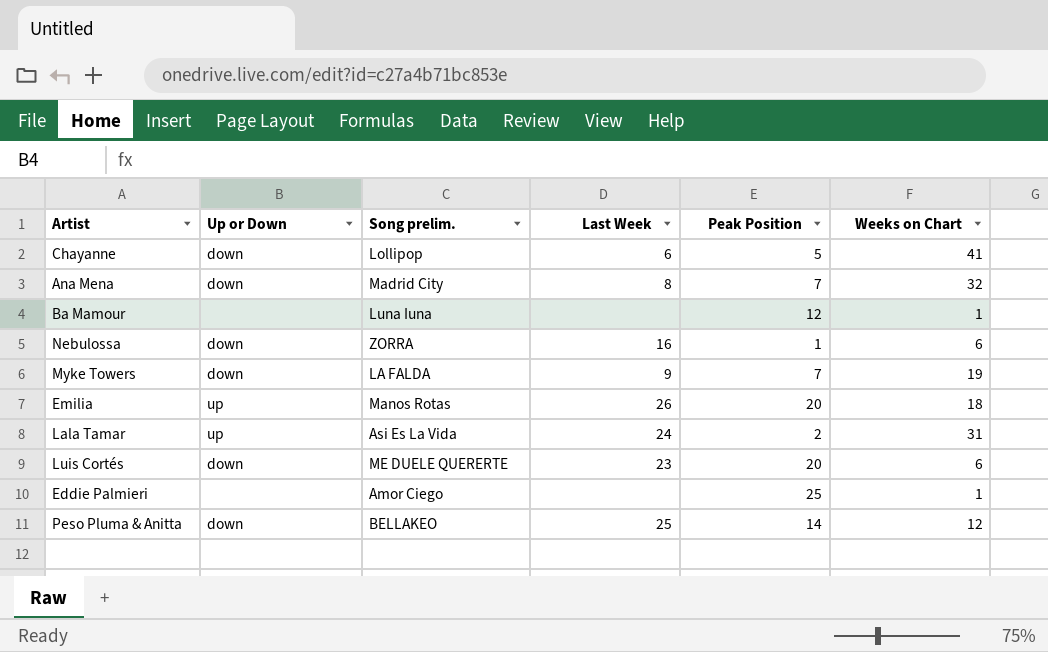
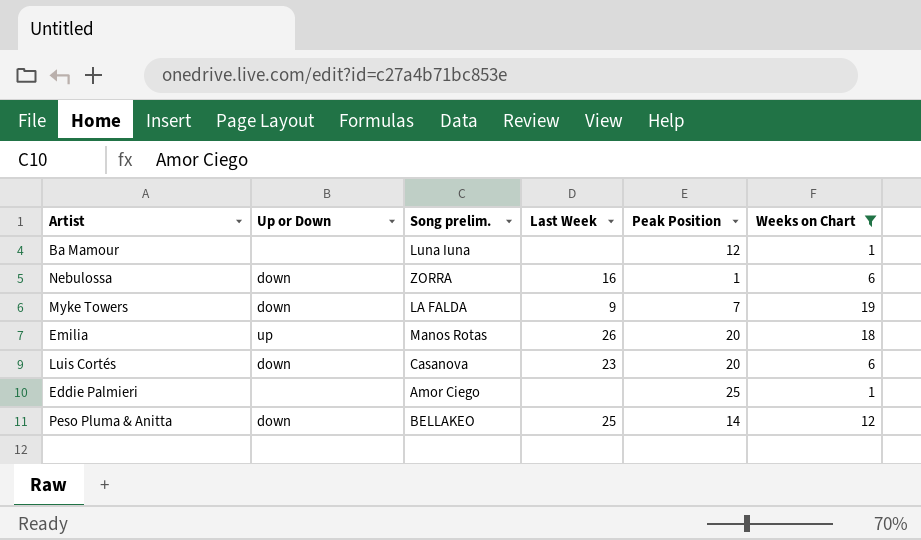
filter: none -> Weeks on Chart <= 19
Luis Cortés | Song prelim.: ME DUELE QUERERTE -> Casanova

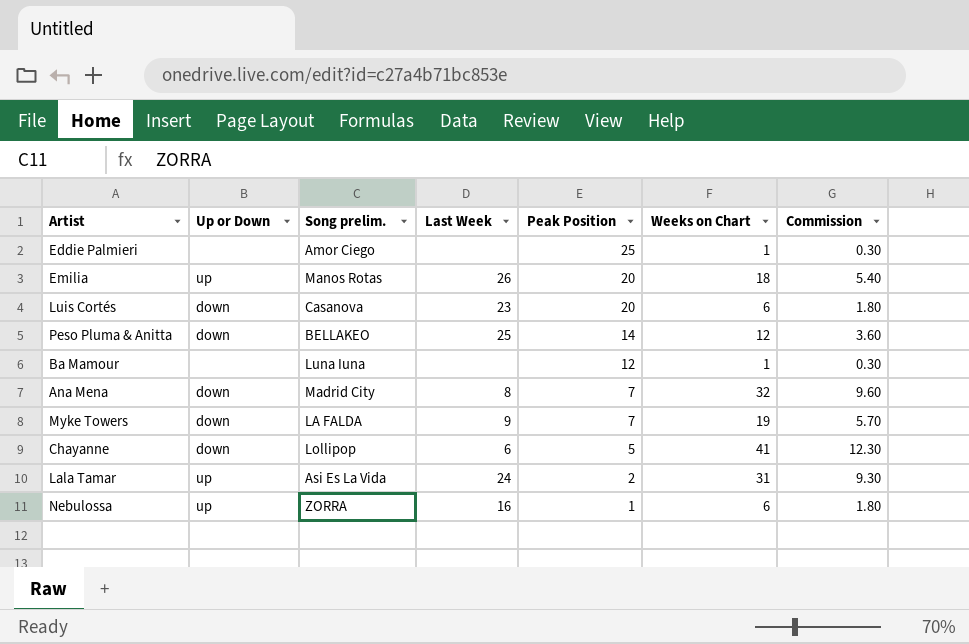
filter: Weeks on Chart <= 19 -> none
row order: none -> Peak Position descending
column Commission | formula: none -> [Weeks on Chart] * 0.3
Nebulossa | Up or Down: down -> up

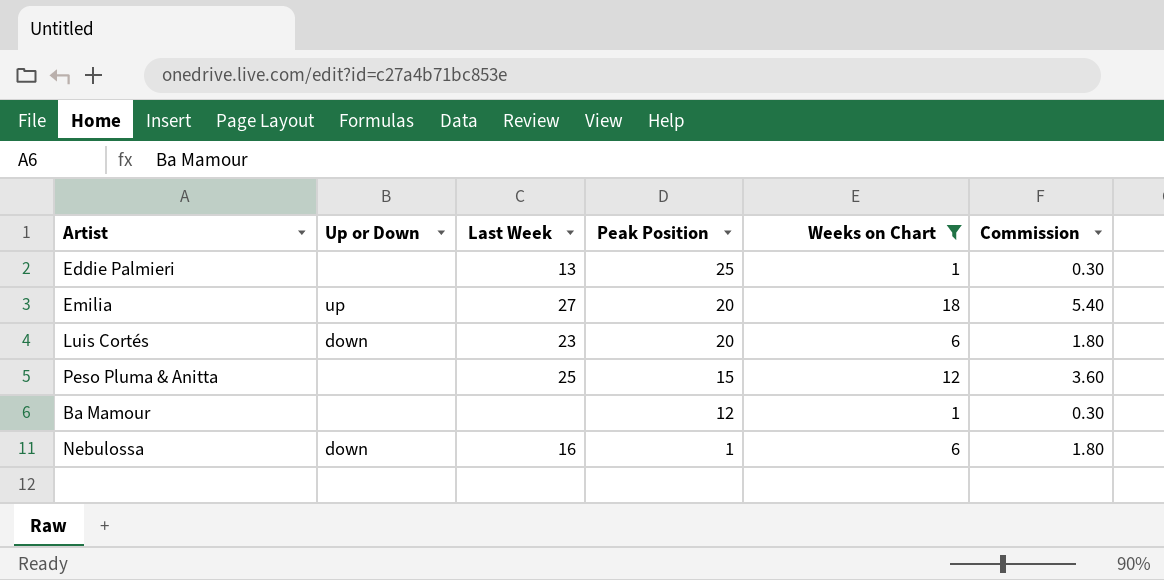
filter: none -> Weeks on Chart <= 18
column Song prelim. | position: 3 -> none
Eddie Palmieri | Last Week: none -> 13
Emilia | Last Week: 26 -> 27
Peso Pluma & Anitta | Up or Down: down -> none
Peso Pluma & Anitta | Peak Position: 14 -> 15
Nebulossa | Up or Down: up -> down

